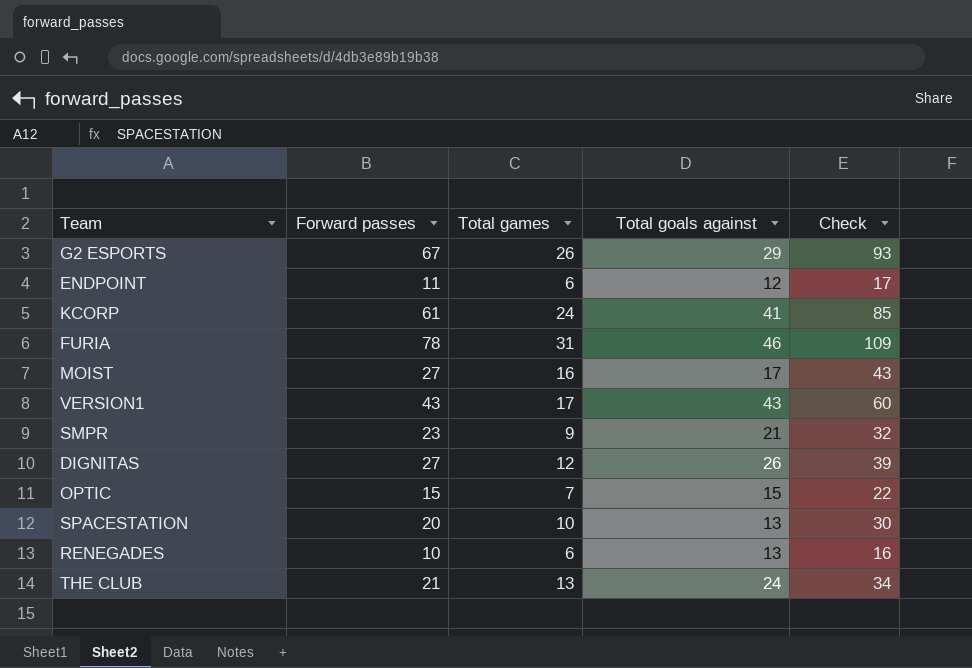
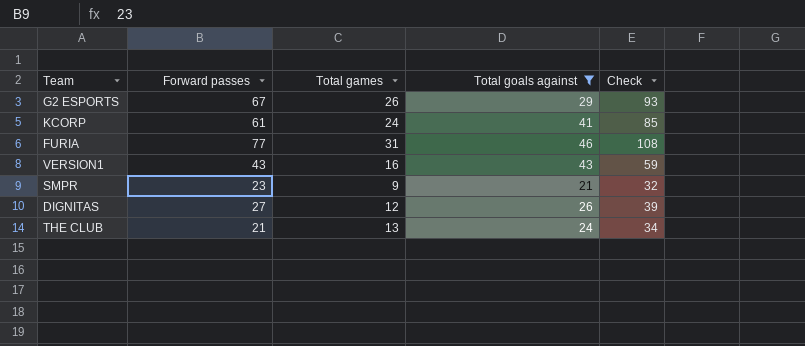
filter: none -> Total goals against >= 21
FURIA | Forward passes: 78 -> 77
FURIA | Check: 109 -> 108
VERSION1 | Total games: 17 -> 16
VERSION1 | Check: 60 -> 59

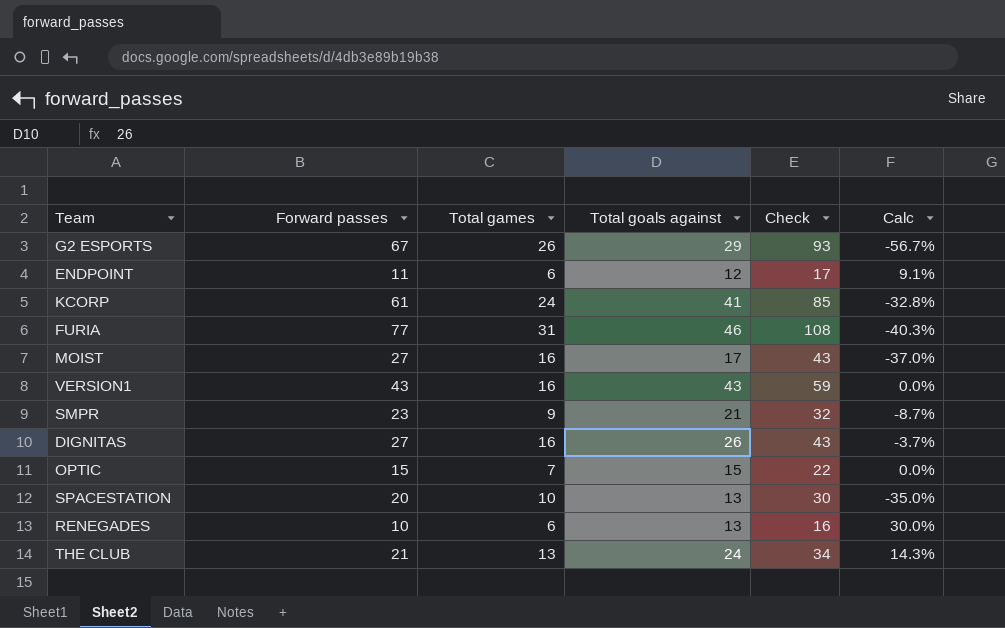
filter: Total goals against >= 21 -> none
column Calc | formula: none -> ([Total goals against] - [Forward passes]) / [Forward passes]
DIGNITAS | Total games: 12 -> 16
DIGNITAS | Check: 39 -> 43

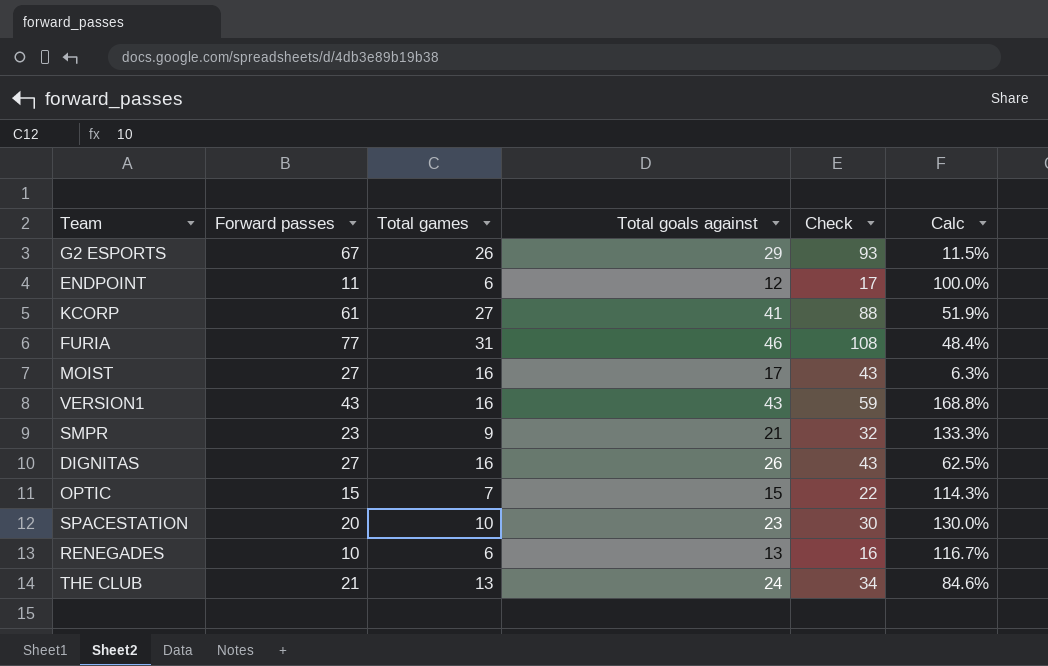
column Calc | formula: ([Total goals against] - [Forward passes]) / [Forward passes] -> ([Total goals against] - [Total games]) / [Total games]
KCORP | Total games: 24 -> 27
KCORP | Check: 85 -> 88
SPACESTATION | Total goals against: 13 -> 23

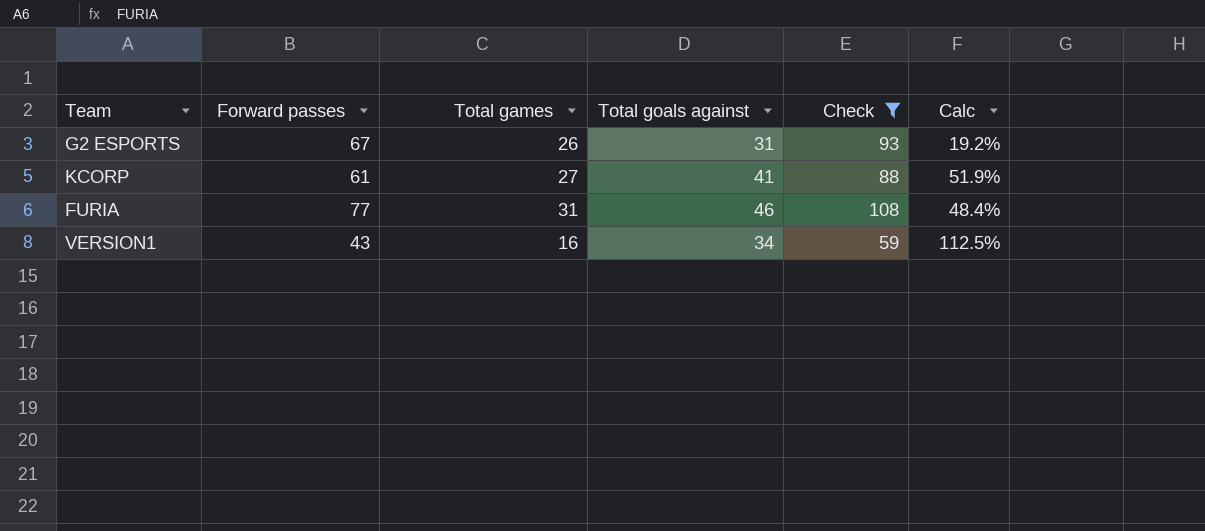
filter: none -> Check >= 59
G2 ESPORTS | Total goals against: 29 -> 31
G2 ESPORTS | Calc: 11.5% -> 19.2%
VERSION1 | Total goals against: 43 -> 34
VERSION1 | Calc: 168.8% -> 112.5%

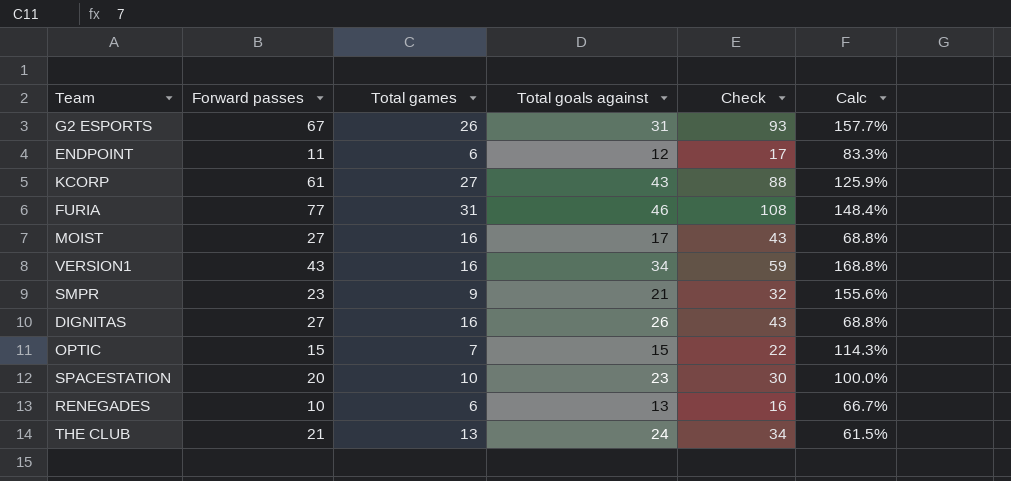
filter: Check >= 59 -> none
column Calc | formula: ([Total goals against] - [Total games]) / [Total games] -> ([Forward passes] - [Total games]) / [Total games]
KCORP | Total goals against: 41 -> 43

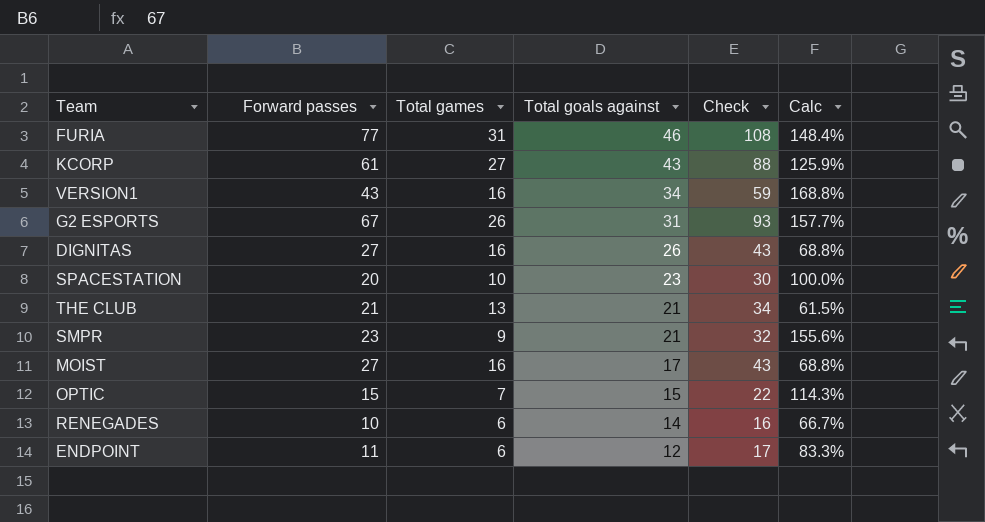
row order: none -> Total goals against descending
THE CLUB | Total goals against: 24 -> 21
RENEGADES | Total goals against: 13 -> 14

